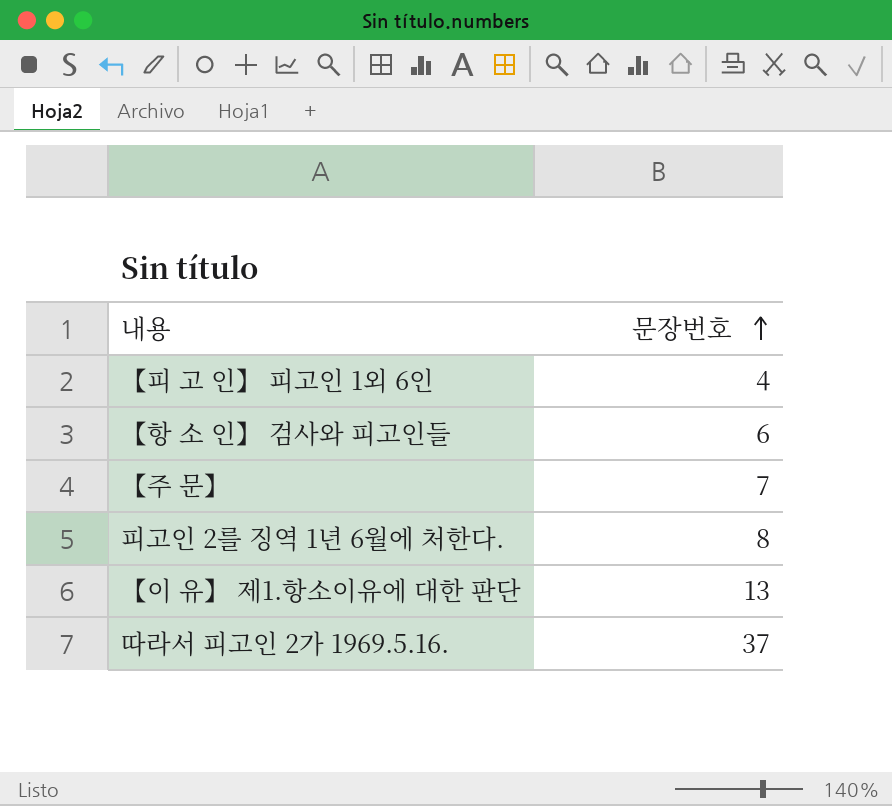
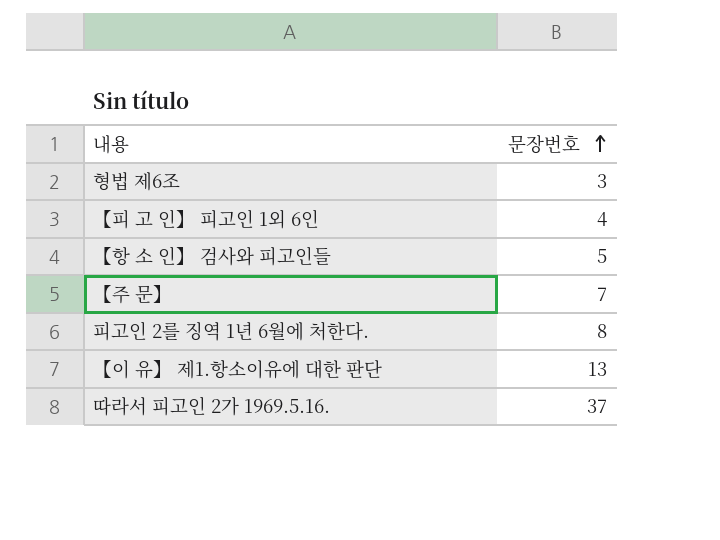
row 형법 제6조: none -> 3
【항 소 인】 검사와 피고인들 | 문장번호: 6 -> 5

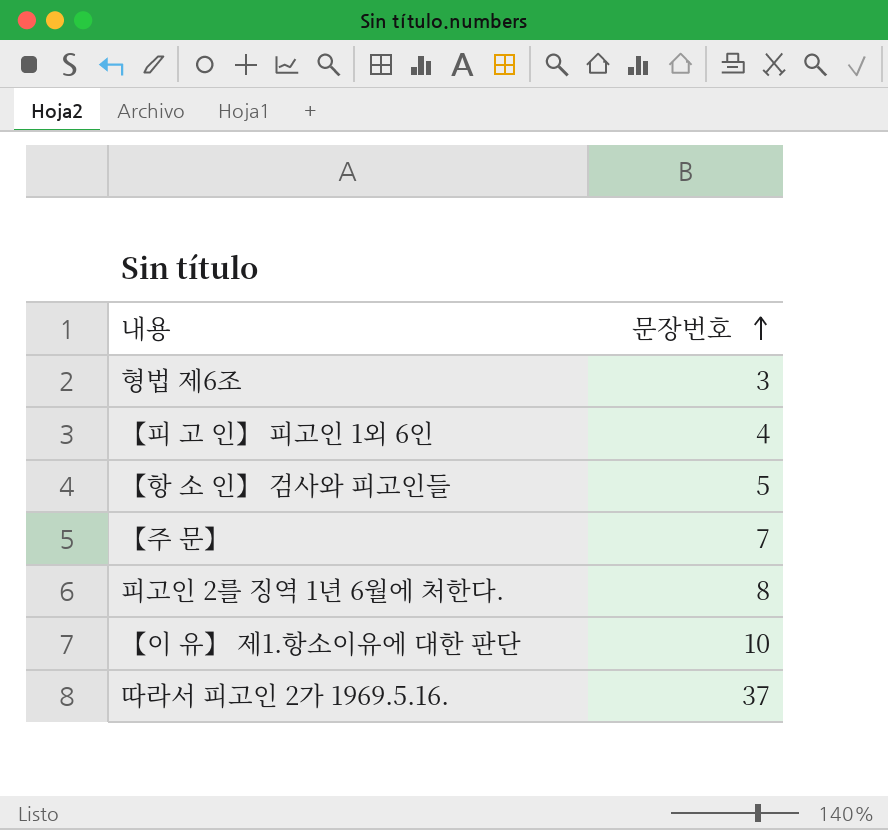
【이 유】 제1.항소이유에 대한 판단 | 문장번호: 13 -> 10

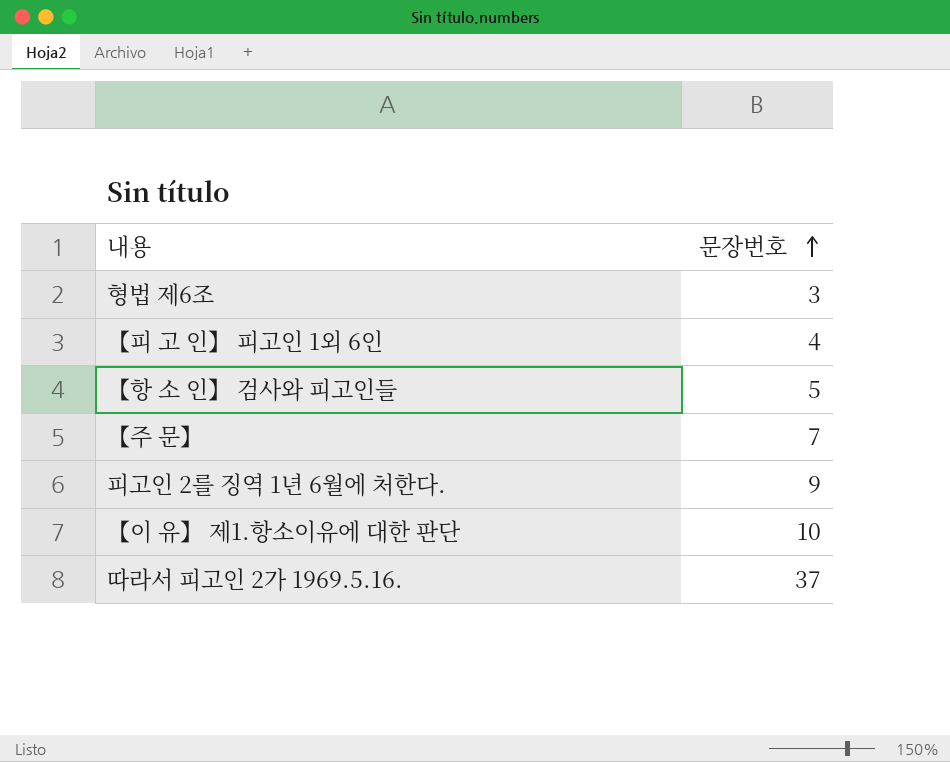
피고인 2를 징역 1년 6월에 처한다. | 문장번호: 8 -> 9

